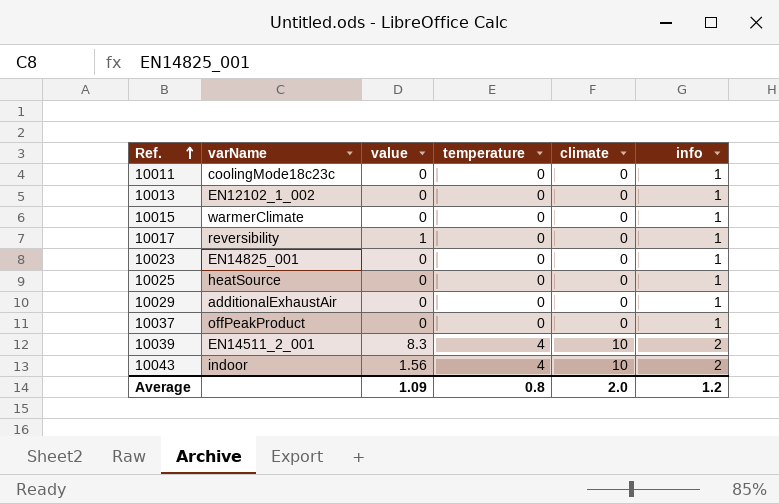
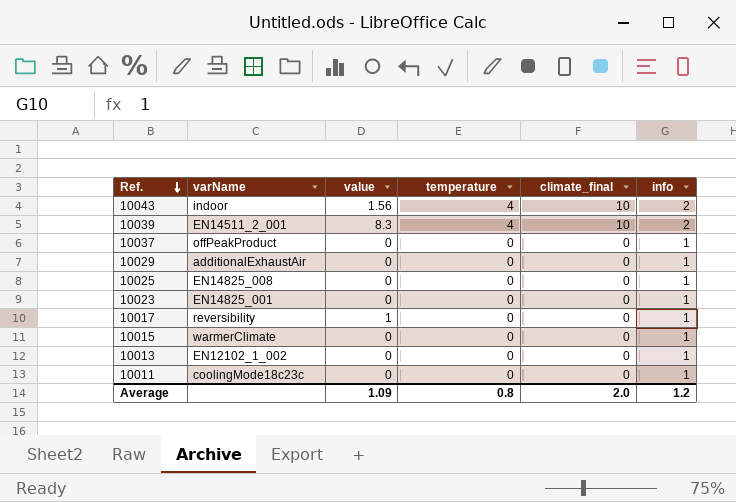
row order: Ref. ascending -> Ref. descending
column name: climate -> climate_final
10025 | varName: heatSource -> EN14825_008

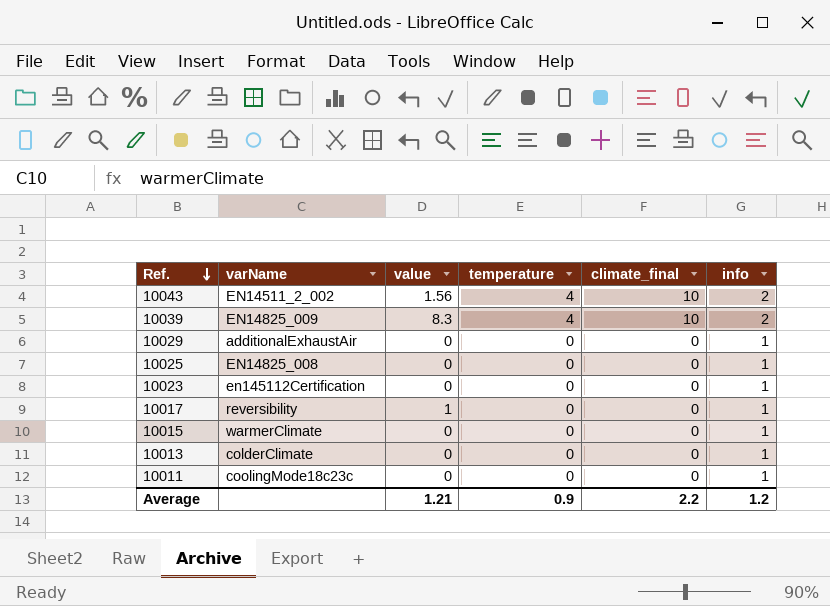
row 10037: offPeakProduct | 0 | 0 | 0 | 1 -> none
10043 | varName: indoor -> EN14511_2_002
10039 | varName: EN14511_2_001 -> EN14825_009
10023 | varName: EN14825_001 -> en145112Certification
10013 | varName: EN12102_1_002 -> colderClimate
Average | value: 1.09 -> 1.21
Average | temperature: 0.8 -> 0.9
Average | climate_final: 2.0 -> 2.2

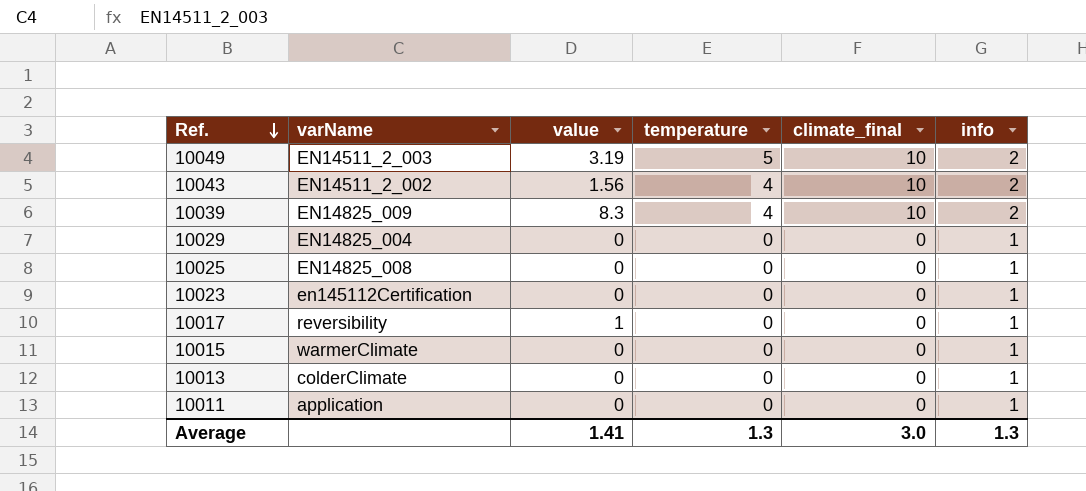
row 10049: none -> EN14511_2_003 | 3.19 | 5 | 10 | 2
10029 | varName: additionalExhaustAir -> EN14825_004
10011 | varName: coolingMode18c23c -> application
Average | value: 1.21 -> 1.41
Average | temperature: 0.9 -> 1.3
Average | climate_final: 2.2 -> 3.0
Average | info: 1.2 -> 1.3

